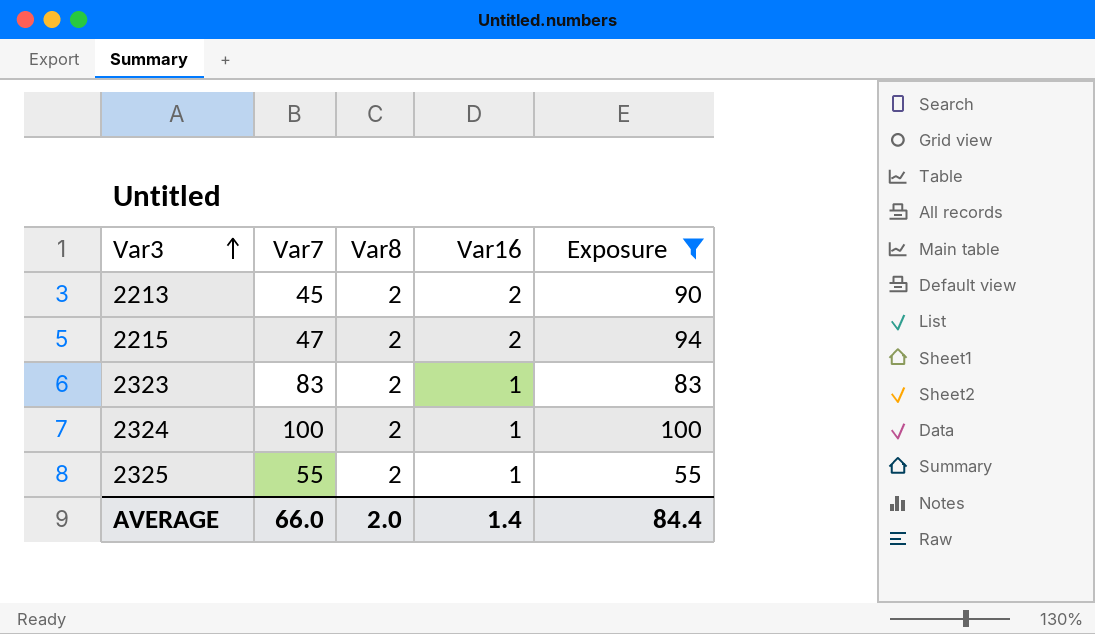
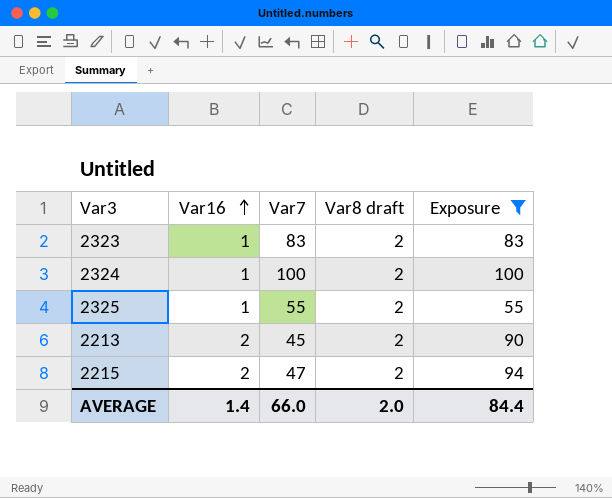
row order: Var3 ascending -> Var16 ascending
column Var16 | position: 4 -> 2
column name: Var8 -> Var8 draft

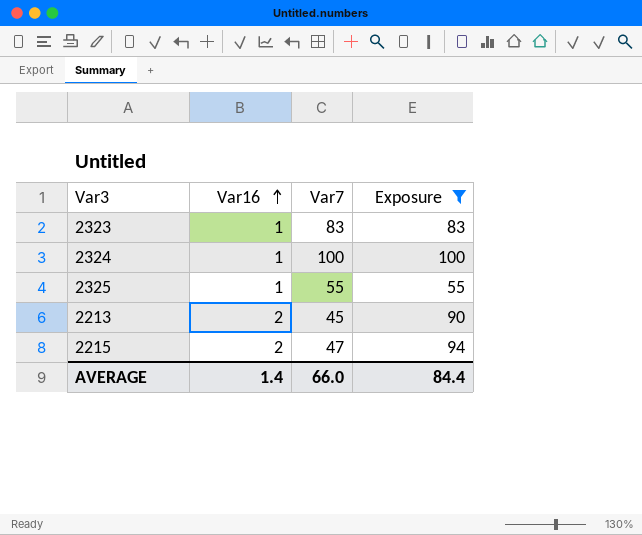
column Var8 draft | position: 4 -> none

